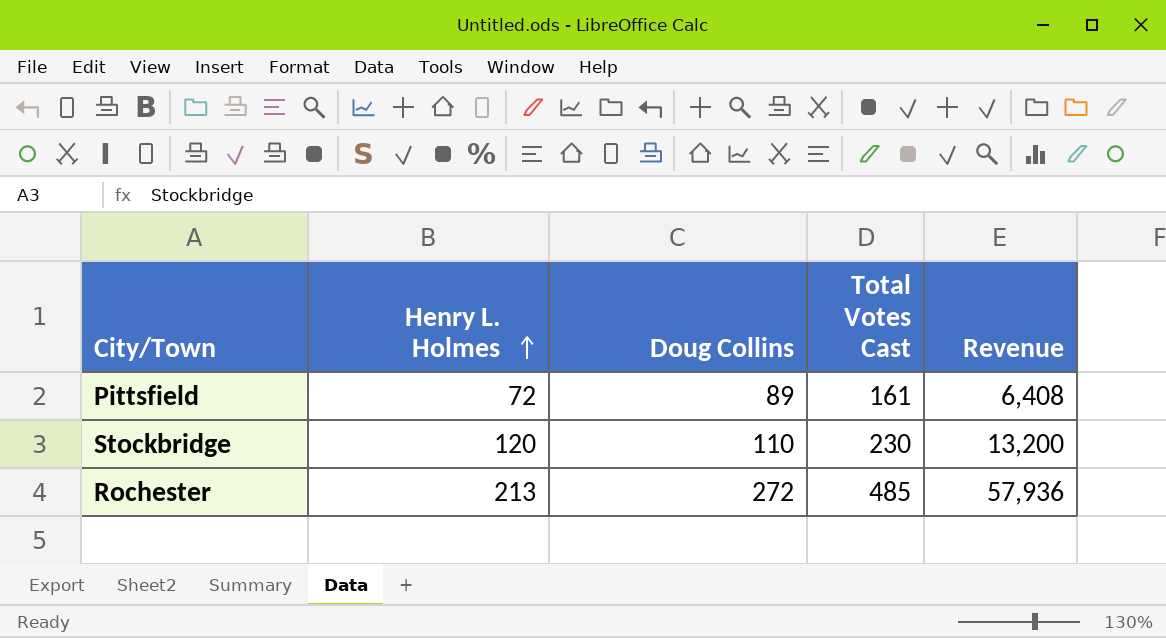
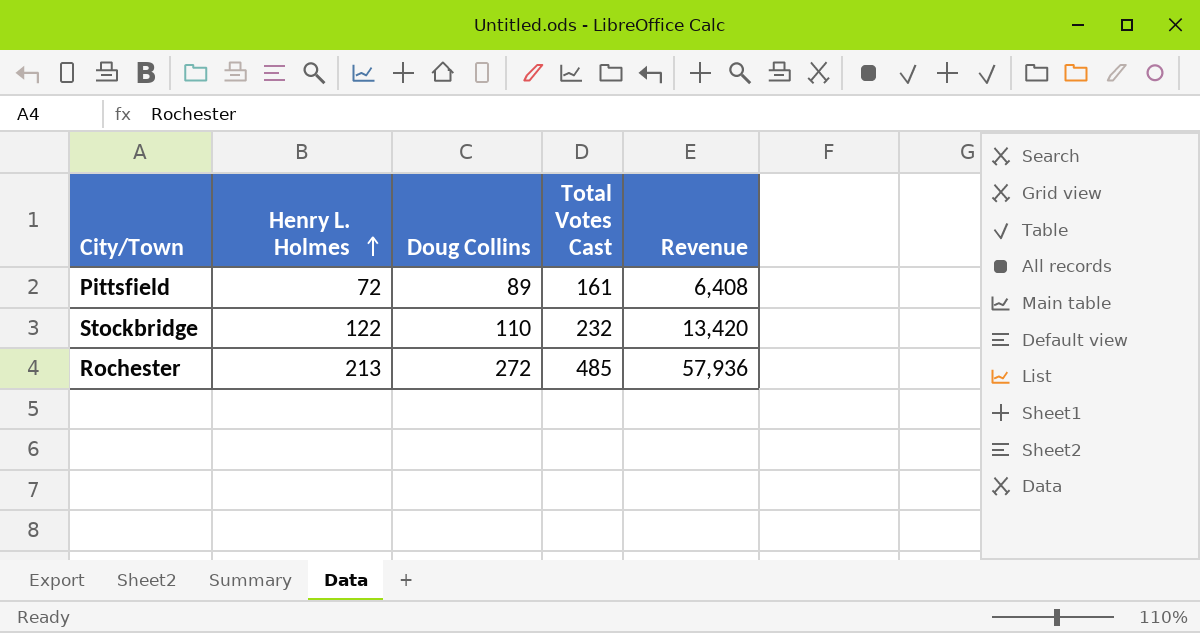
Stockbridge | Henry L. Holmes: 120 -> 122
Stockbridge | Total Votes Cast: 230 -> 232
Stockbridge | Revenue: 13,200 -> 13,420

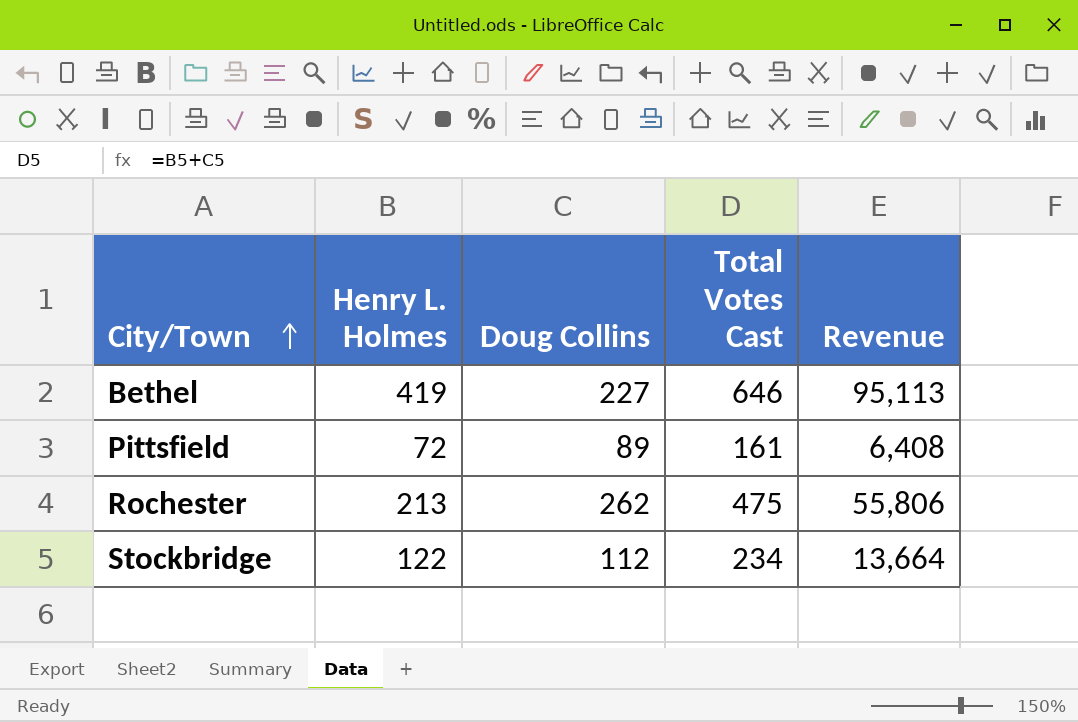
row order: Henry L. Holmes ascending -> City/Town ascending
row Bethel: none -> 419 | 227 | 646 | 95,113
Rochester | Doug Collins: 272 -> 262
Rochester | Total Votes Cast: 485 -> 475
Rochester | Revenue: 57,936 -> 55,806
Stockbridge | Doug Collins: 110 -> 112
Stockbridge | Total Votes Cast: 232 -> 234
Stockbridge | Revenue: 13,420 -> 13,664

